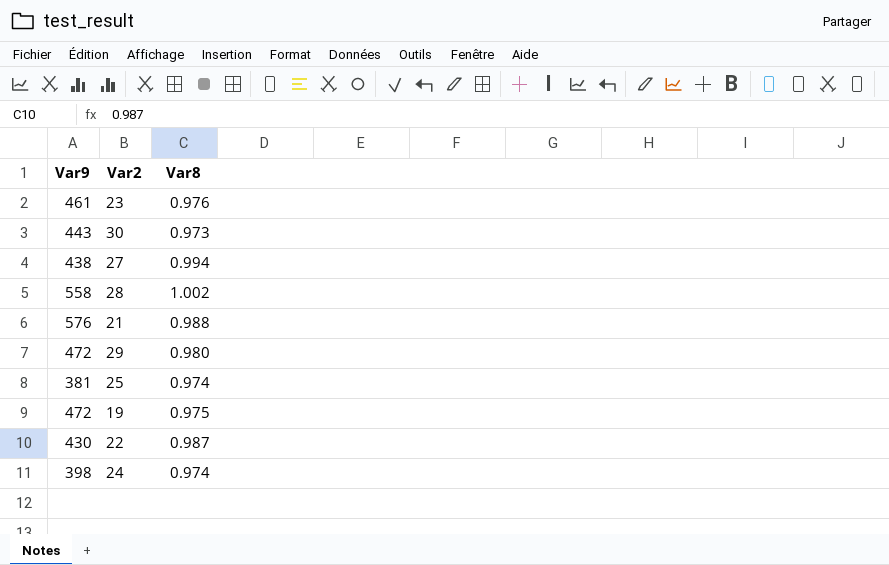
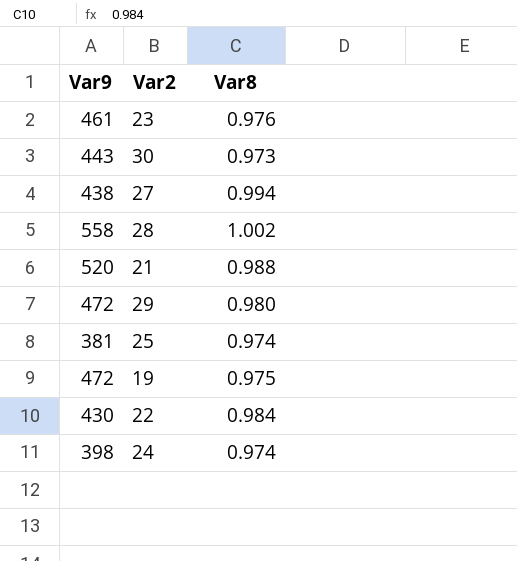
21 | Var9: 576 -> 520
22 | Var8: 0.987 -> 0.984

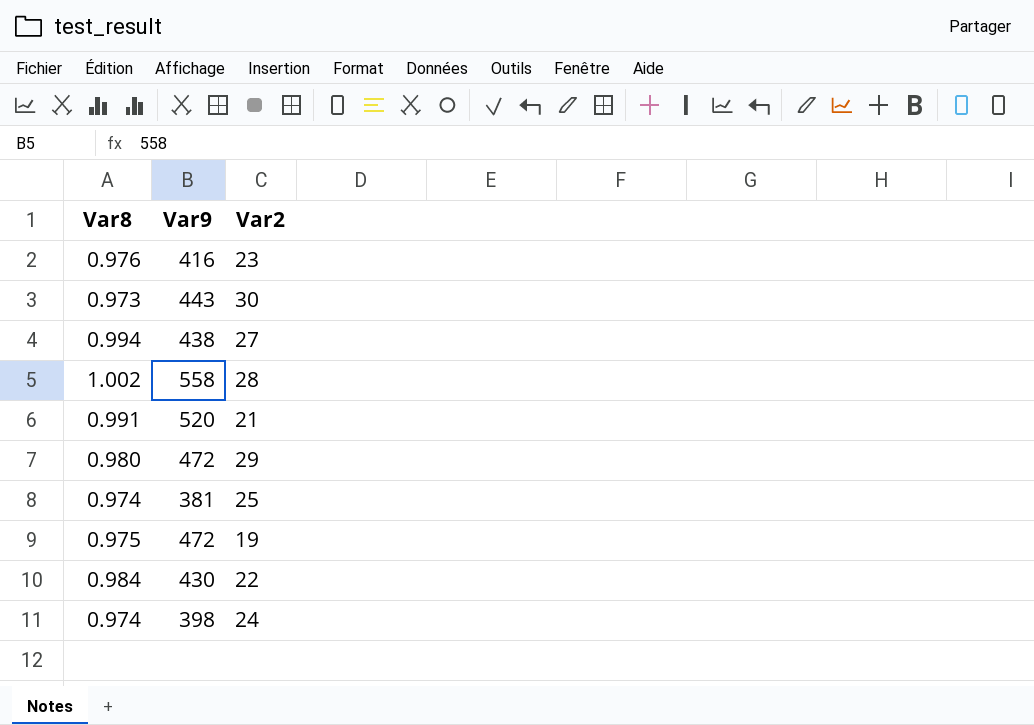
column Var8 | position: 3 -> 1
23 | Var9: 461 -> 416
21 | Var8: 0.988 -> 0.991

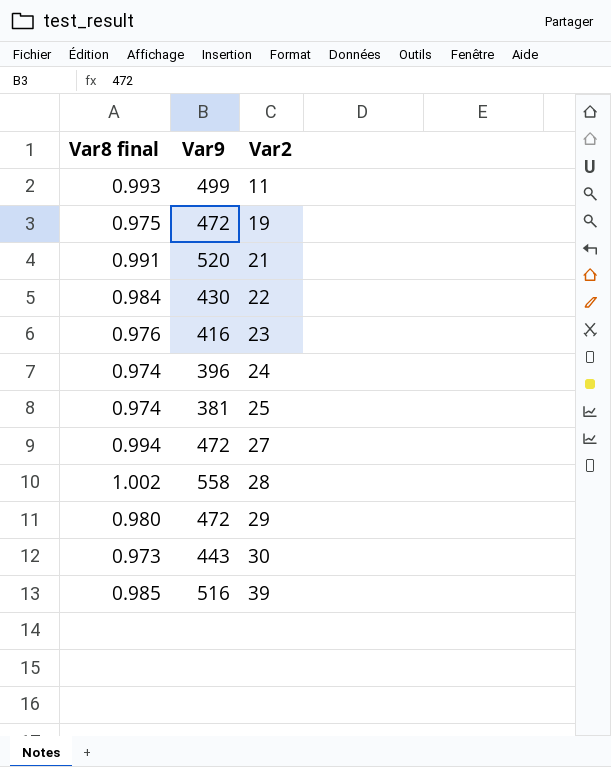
row order: none -> Var2 ascending
column name: Var8 -> Var8 final
row 11: none -> 0.993 | 499
24 | Var9: 398 -> 396
27 | Var9: 438 -> 472
row 39: none -> 0.985 | 516

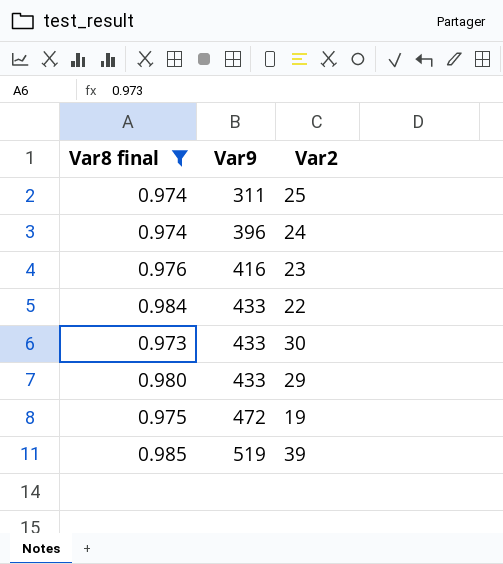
filter: none -> Var8 final <= 0.985
row order: Var2 ascending -> Var9 ascending
25 | Var9: 381 -> 311
22 | Var9: 430 -> 433
30 | Var9: 443 -> 433
29 | Var9: 472 -> 433
39 | Var9: 516 -> 519

